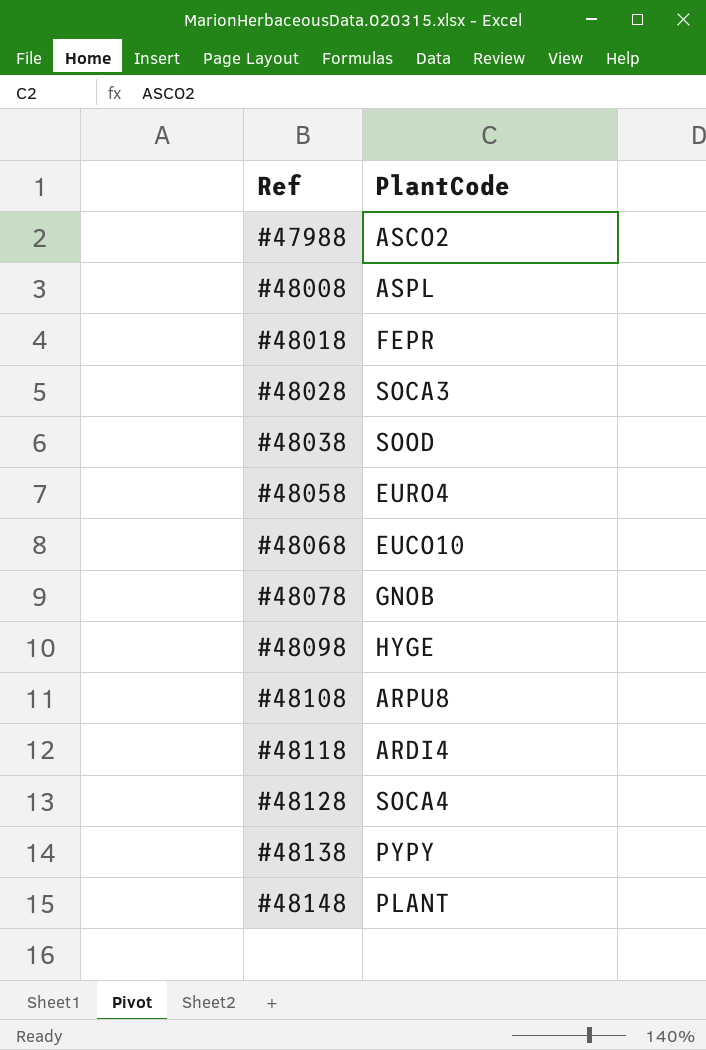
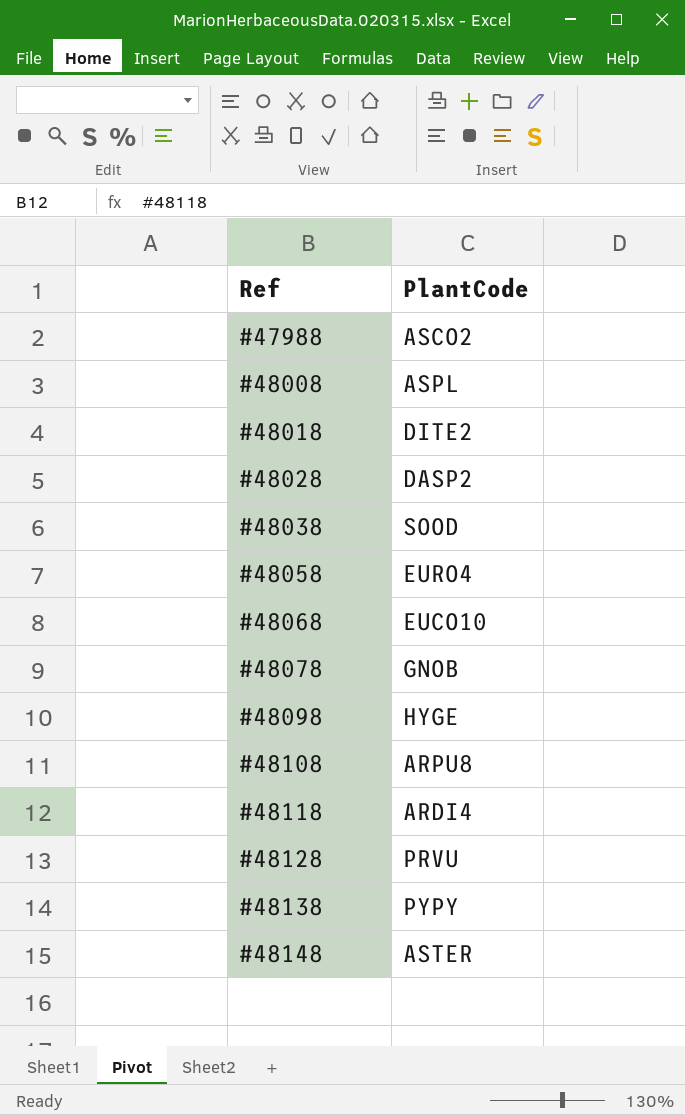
#48018 | PlantCode: FEPR -> DITE2
#48028 | PlantCode: SOCA3 -> DASP2
#48128 | PlantCode: SOCA4 -> PRVU
#48148 | PlantCode: PLANT -> ASTER

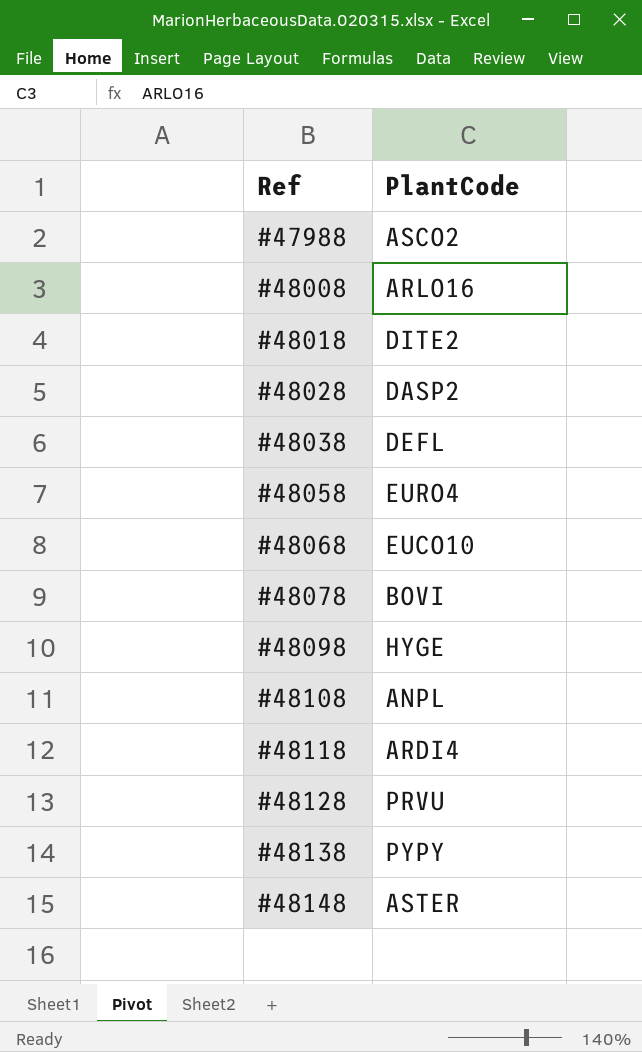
#48008 | PlantCode: ASPL -> ARLO16
#48038 | PlantCode: SOOD -> DEFL
#48078 | PlantCode: GNOB -> BOVI
#48108 | PlantCode: ARPU8 -> ANPL

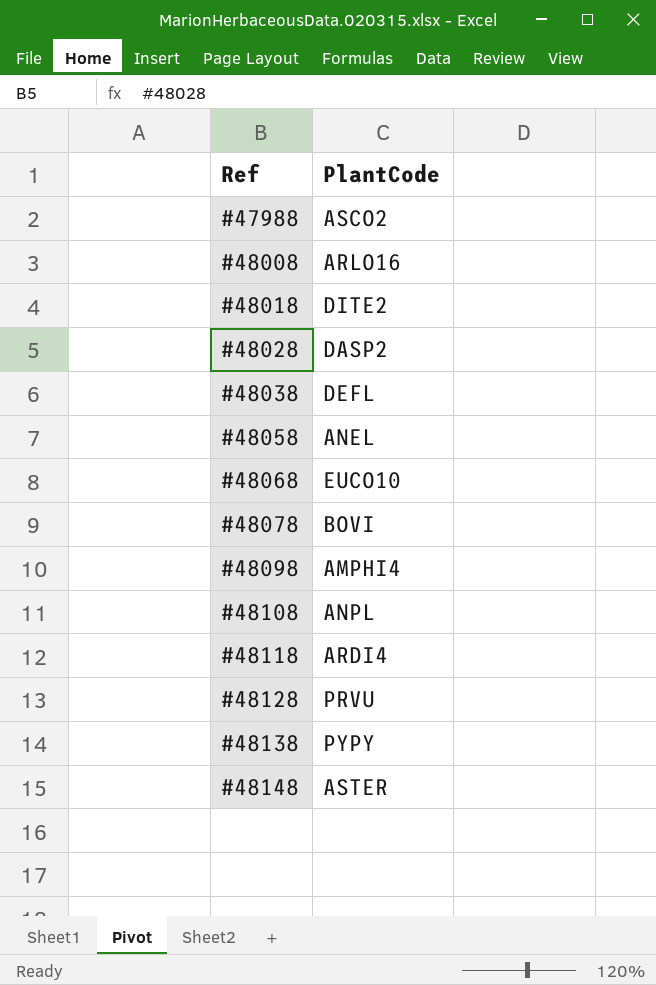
#48058 | PlantCode: EURO4 -> ANEL
#48098 | PlantCode: HYGE -> AMPHI4

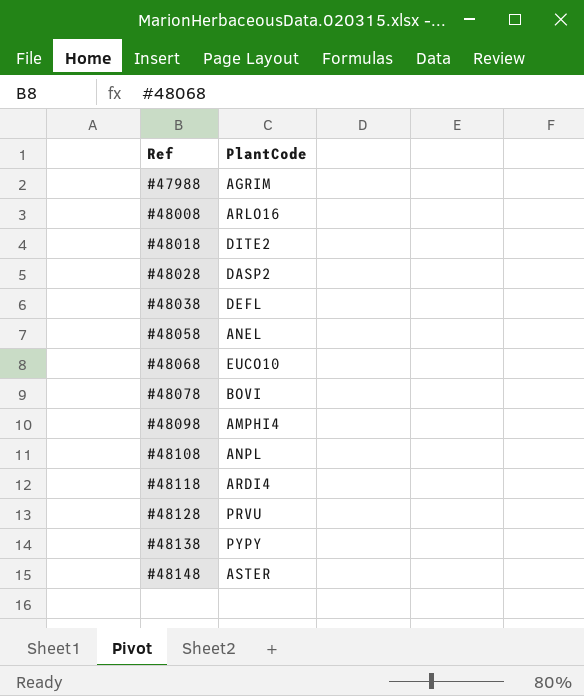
#47988 | PlantCode: ASCO2 -> AGRIM

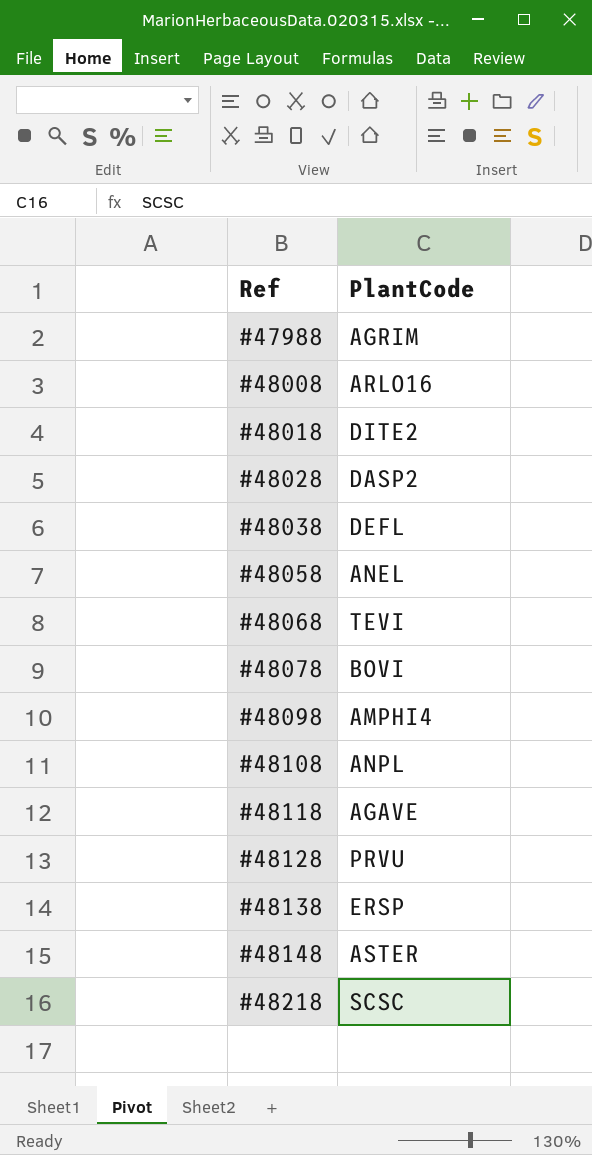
#48068 | PlantCode: EUCO10 -> TEVI
#48118 | PlantCode: ARDI4 -> AGAVE
#48138 | PlantCode: PYPY -> ERSP
row #48218: none -> SCSC

